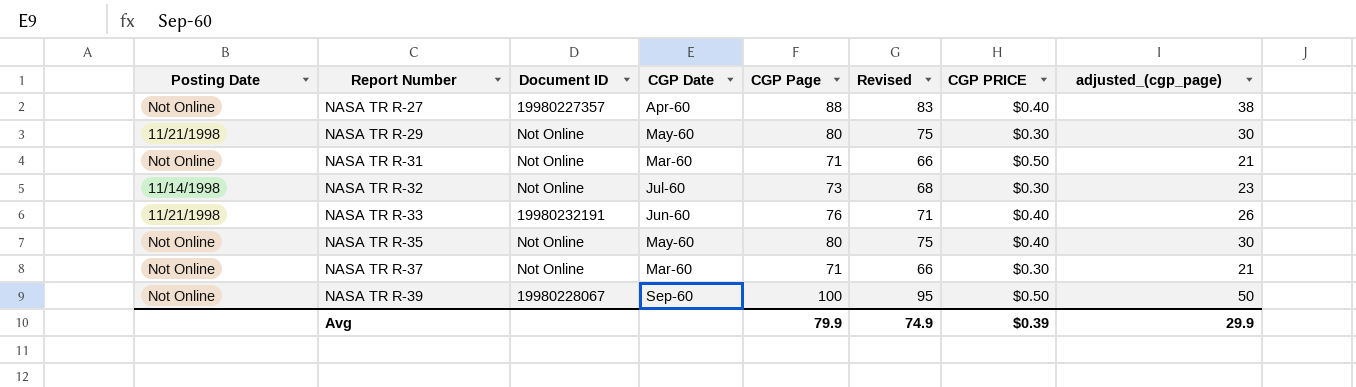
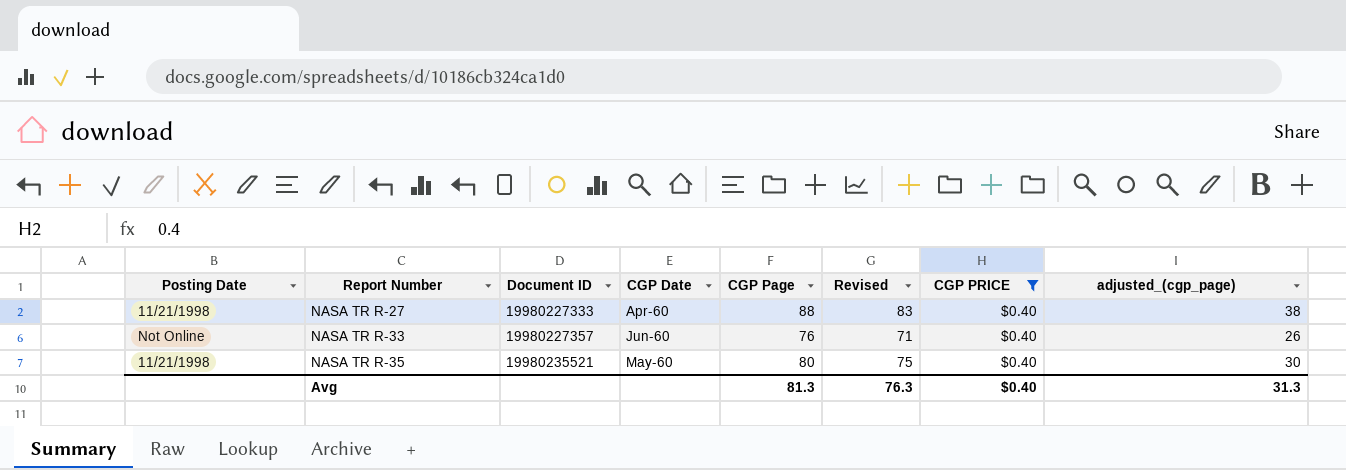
filter: none -> CGP PRICE = $0.40
NASA TR R-27 | Posting Date: Not Online -> 11/21/1998
NASA TR R-27 | Document ID: 19980227357 -> 19980227333
NASA TR R-33 | Posting Date: 11/21/1998 -> Not Online
NASA TR R-33 | Document ID: 19980232191 -> 19980227357
NASA TR R-35 | Posting Date: Not Online -> 11/21/1998
NASA TR R-35 | Document ID: Not Online -> 19980235521
Avg | CGP Page: 79.9 -> 81.3
Avg | Revised: 74.9 -> 76.3
Avg | CGP PRICE: $0.39 -> $0.40
Avg | adjusted_(cgp_page): 29.9 -> 31.3

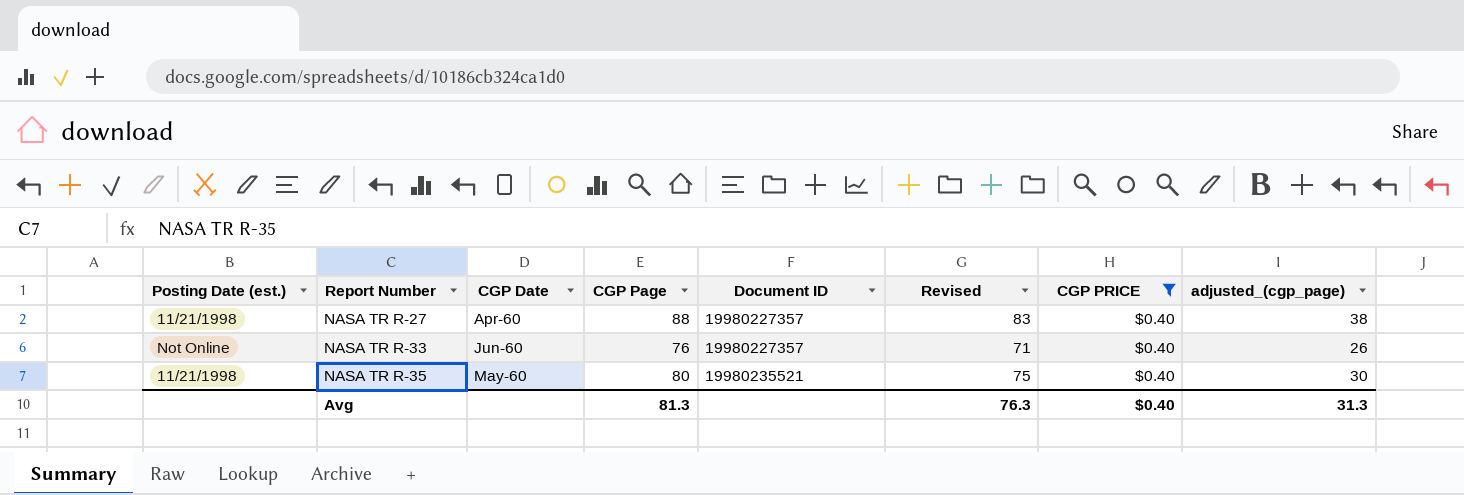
column name: Posting Date -> Posting Date (est.)
column Document ID | position: 3 -> 5
NASA TR R-27 | Document ID: 19980227333 -> 19980227357

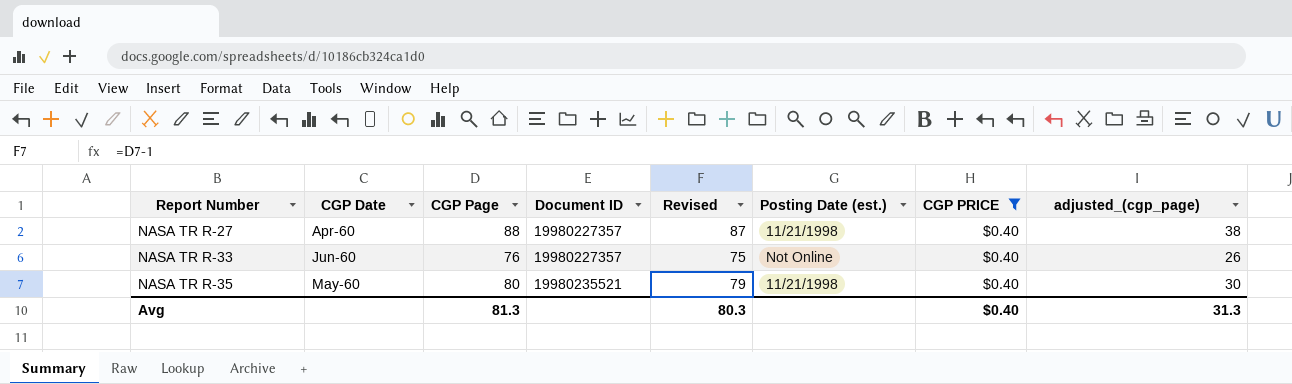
column Revised | formula: [CGP Page] - 5 -> [CGP Page] - 1
column Posting Date (est.) | position: 1 -> 6
Avg | Revised: 76.3 -> 80.3

